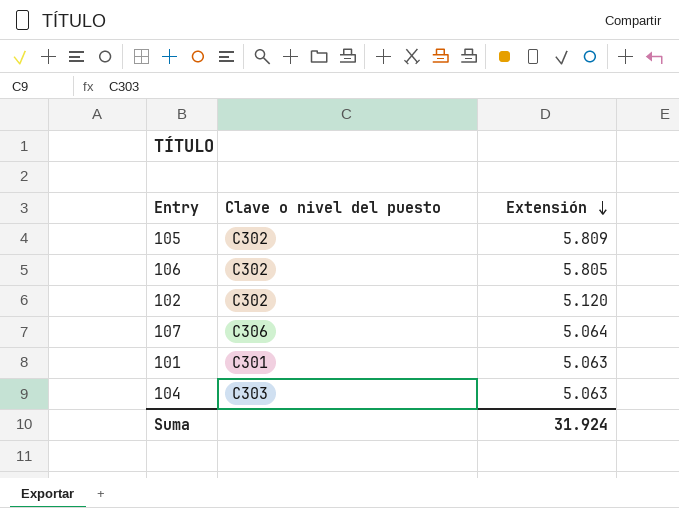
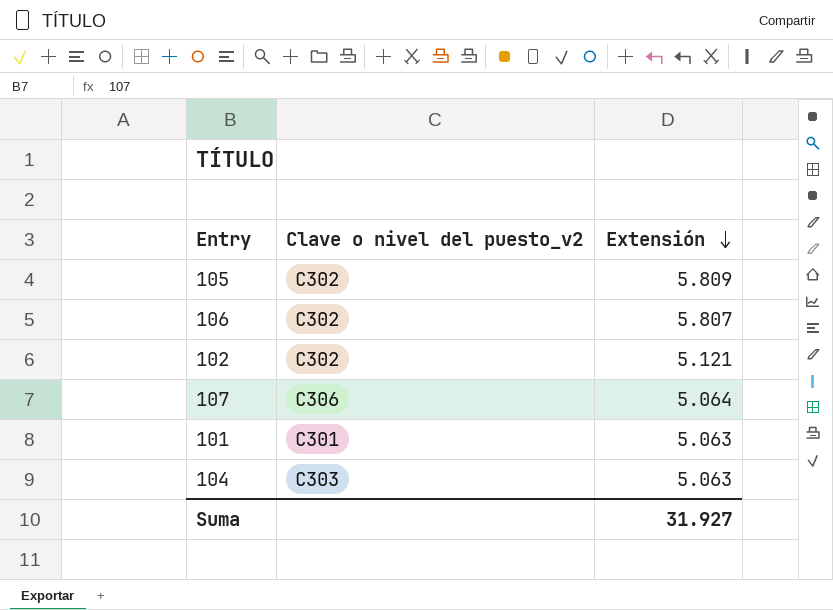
column name: Clave o nivel del puesto -> Clave o nivel del puesto_v2
106 | Extensión: 5.805 -> 5.807
102 | Extensión: 5.120 -> 5.121
Suma | Extensión: 31.924 -> 31.927

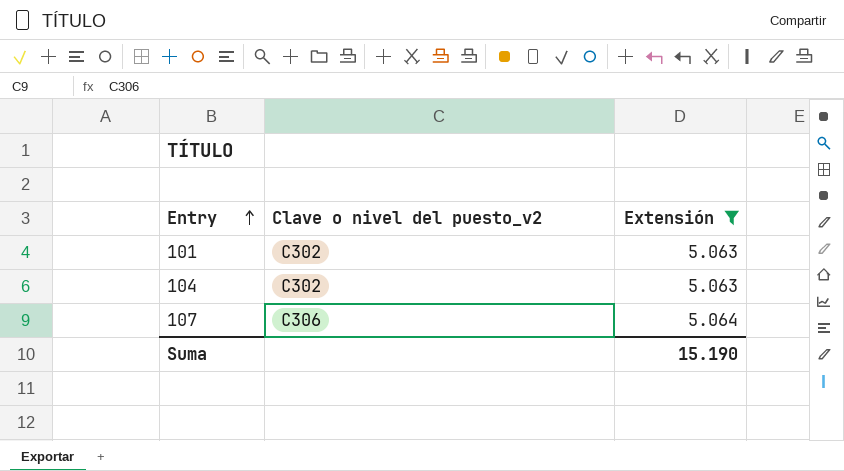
filter: none -> Extensión <= 5.064
row order: Extensión descending -> Entry ascending
101 | Clave o nivel del puesto_v2: C301 -> C302
104 | Clave o nivel del puesto_v2: C303 -> C302
Suma | Extensión: 31.927 -> 15.190

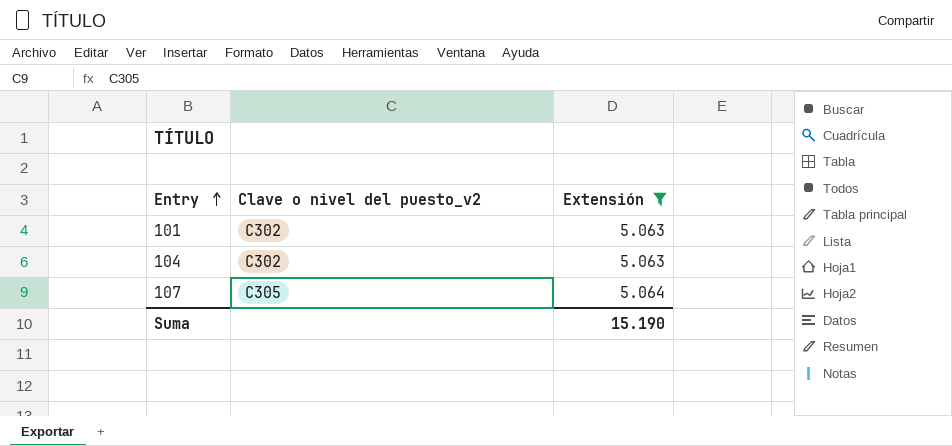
107 | Clave o nivel del puesto_v2: C306 -> C305

